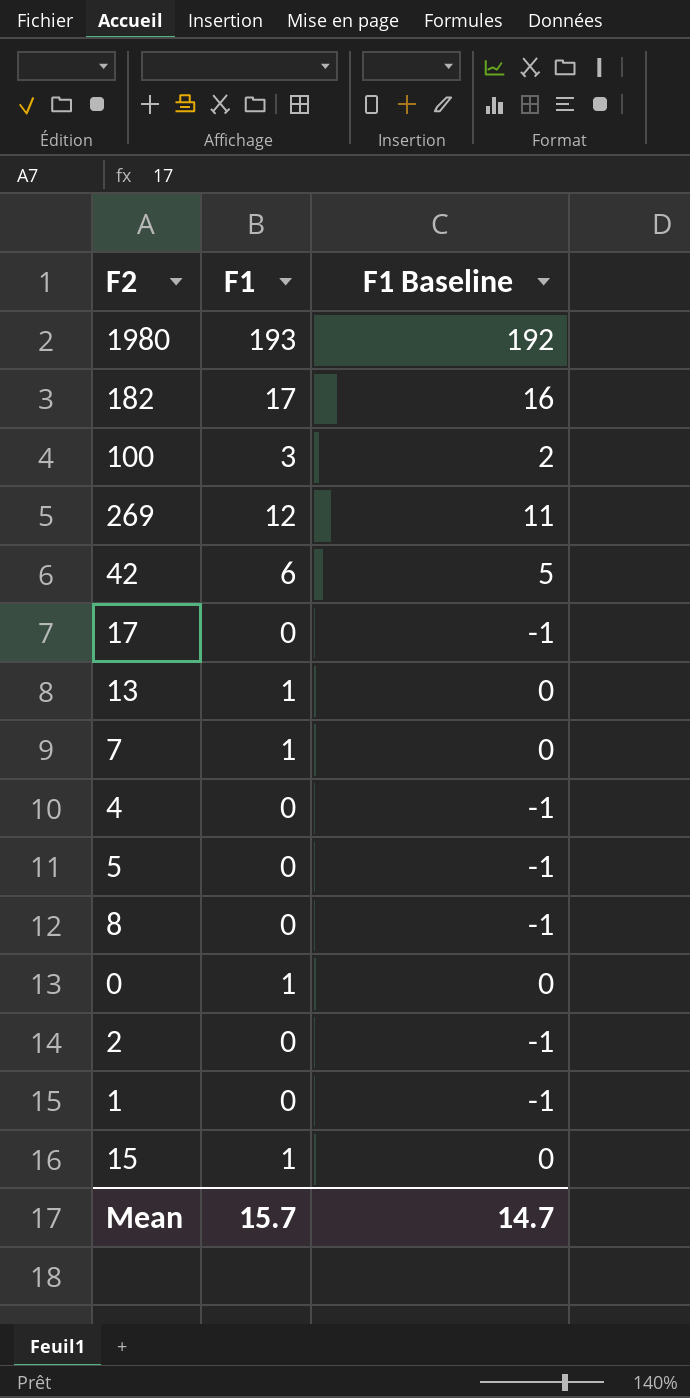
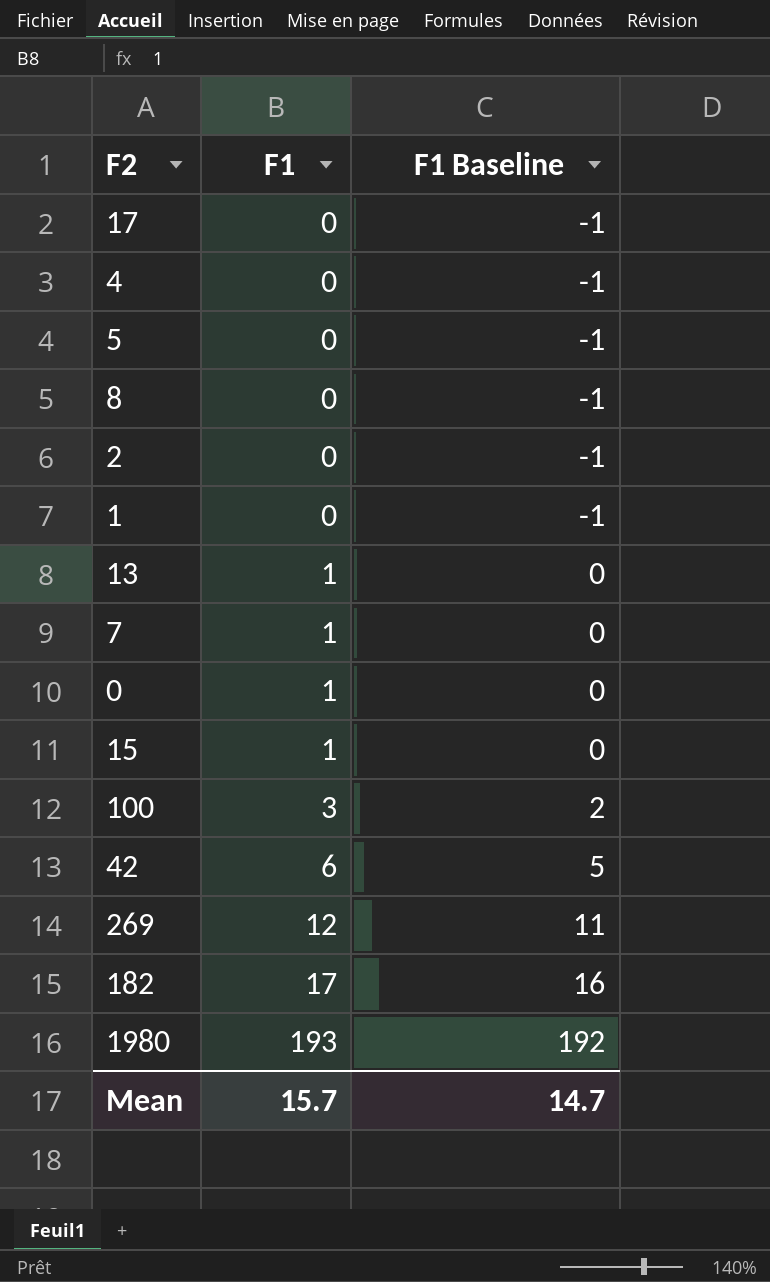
row order: none -> F1 ascending

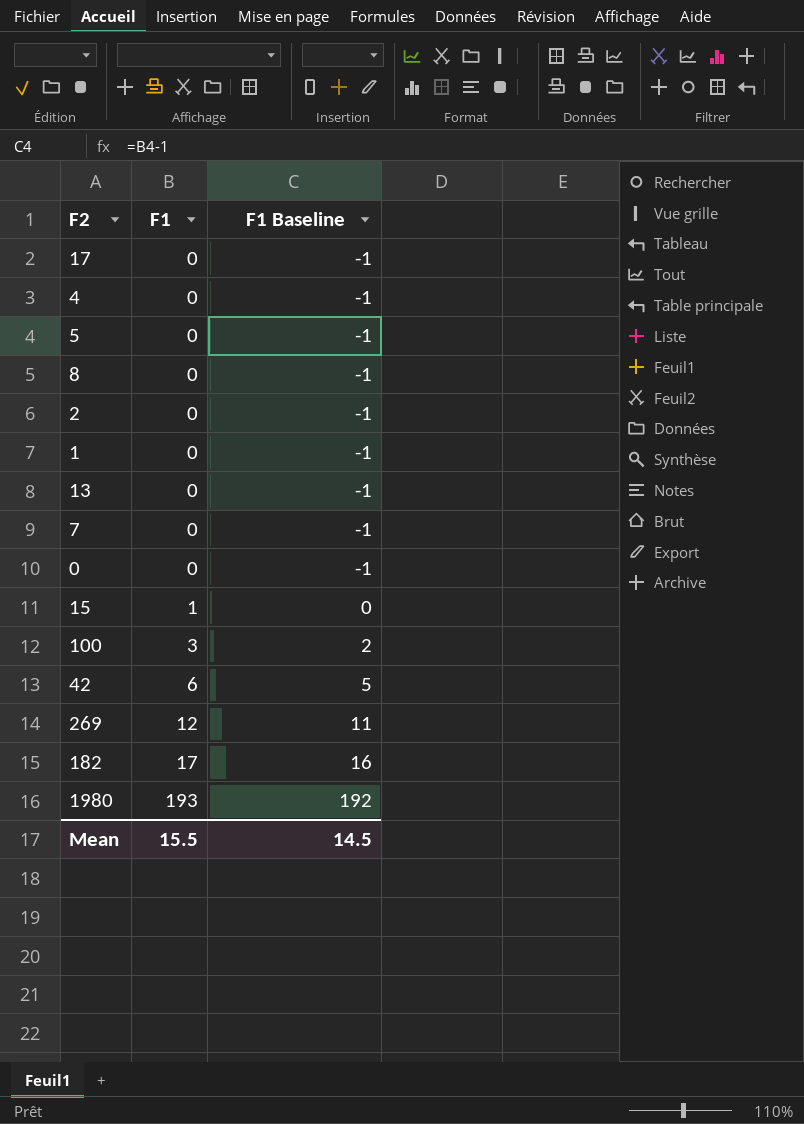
13 | F1: 1 -> 0
13 | F1 Baseline: 0 -> -1
7 | F1: 1 -> 0
7 | F1 Baseline: 0 -> -1
0 | F1: 1 -> 0
0 | F1 Baseline: 0 -> -1
Mean | F1: 15.7 -> 15.5
Mean | F1 Baseline: 14.7 -> 14.5

